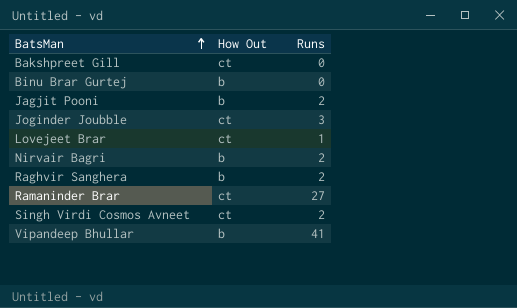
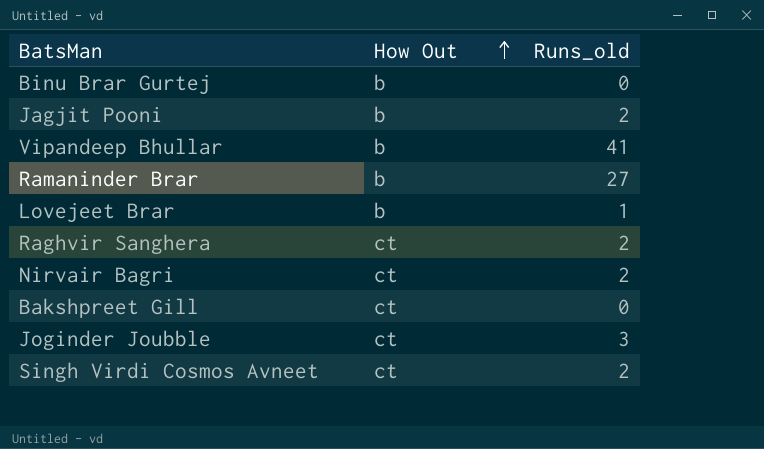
row order: BatsMan ascending -> How Out ascending
column name: Runs -> Runs_old
Ramaninder Brar | How Out: ct -> b
Lovejeet Brar | How Out: ct -> b
Raghvir Sanghera | How Out: b -> ct
Nirvair Bagri | How Out: b -> ct

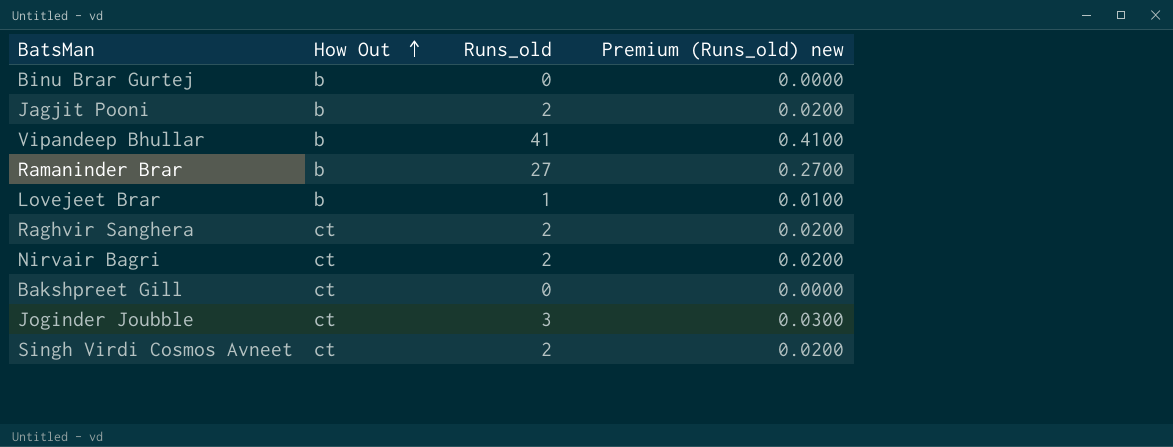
column Premium (Runs_old) new | formula: none -> [Runs_old] * 0.01

